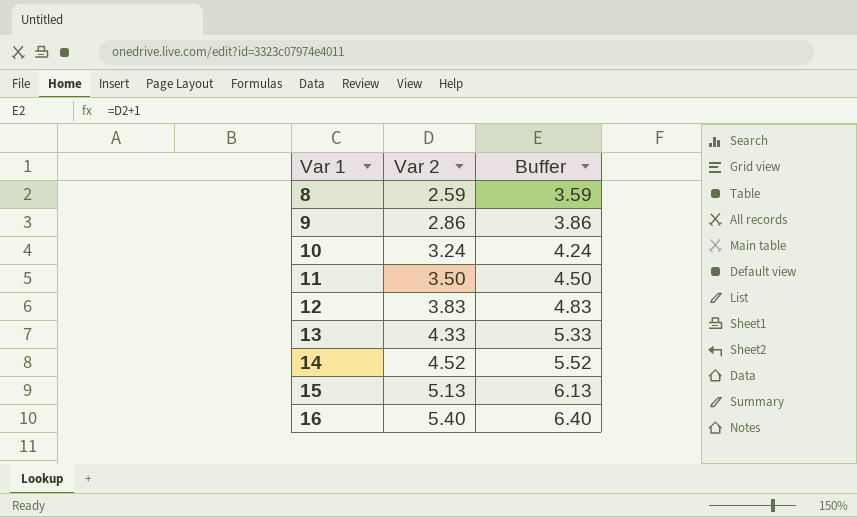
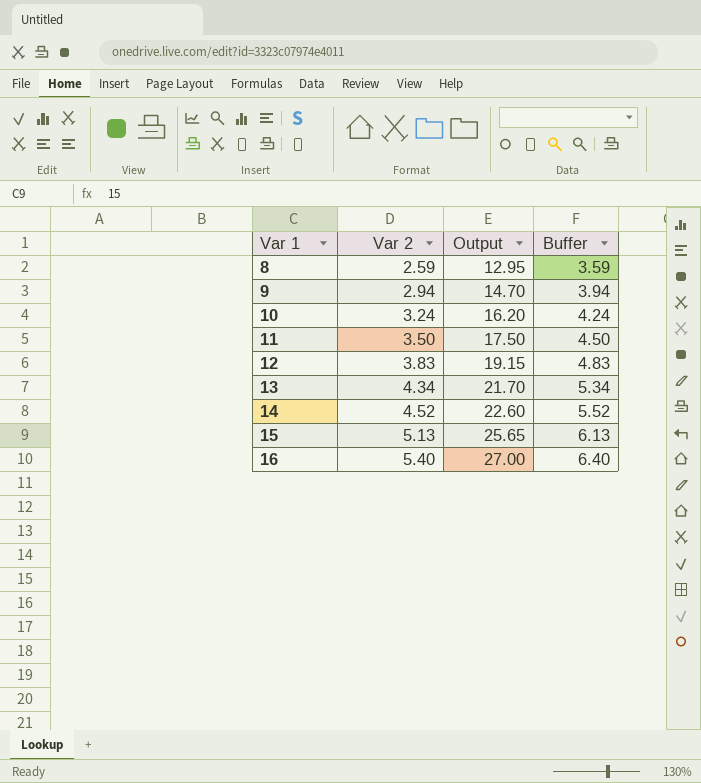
column Output | formula: none -> [Var 2] * 5
9 | Var 2: 2.86 -> 2.94
9 | Buffer: 3.86 -> 3.94
13 | Var 2: 4.33 -> 4.34
13 | Buffer: 5.33 -> 5.34

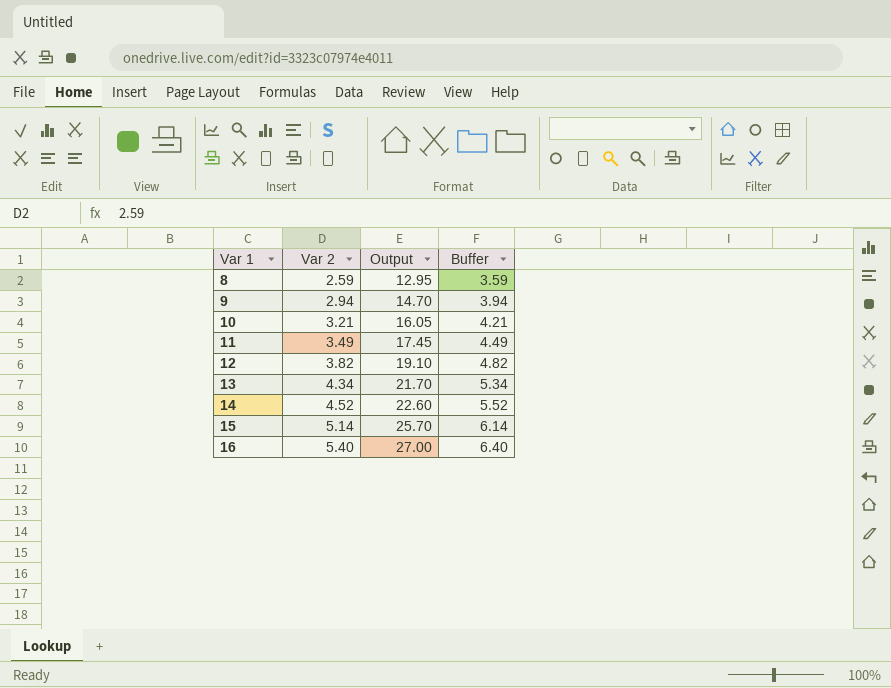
10 | Var 2: 3.24 -> 3.21
10 | Output: 16.20 -> 16.05
10 | Buffer: 4.24 -> 4.21
11 | Var 2: 3.50 -> 3.49
11 | Output: 17.50 -> 17.45
11 | Buffer: 4.50 -> 4.49
12 | Var 2: 3.83 -> 3.82
12 | Output: 19.15 -> 19.10
12 | Buffer: 4.83 -> 4.82
15 | Var 2: 5.13 -> 5.14
15 | Output: 25.65 -> 25.70
15 | Buffer: 6.13 -> 6.14

